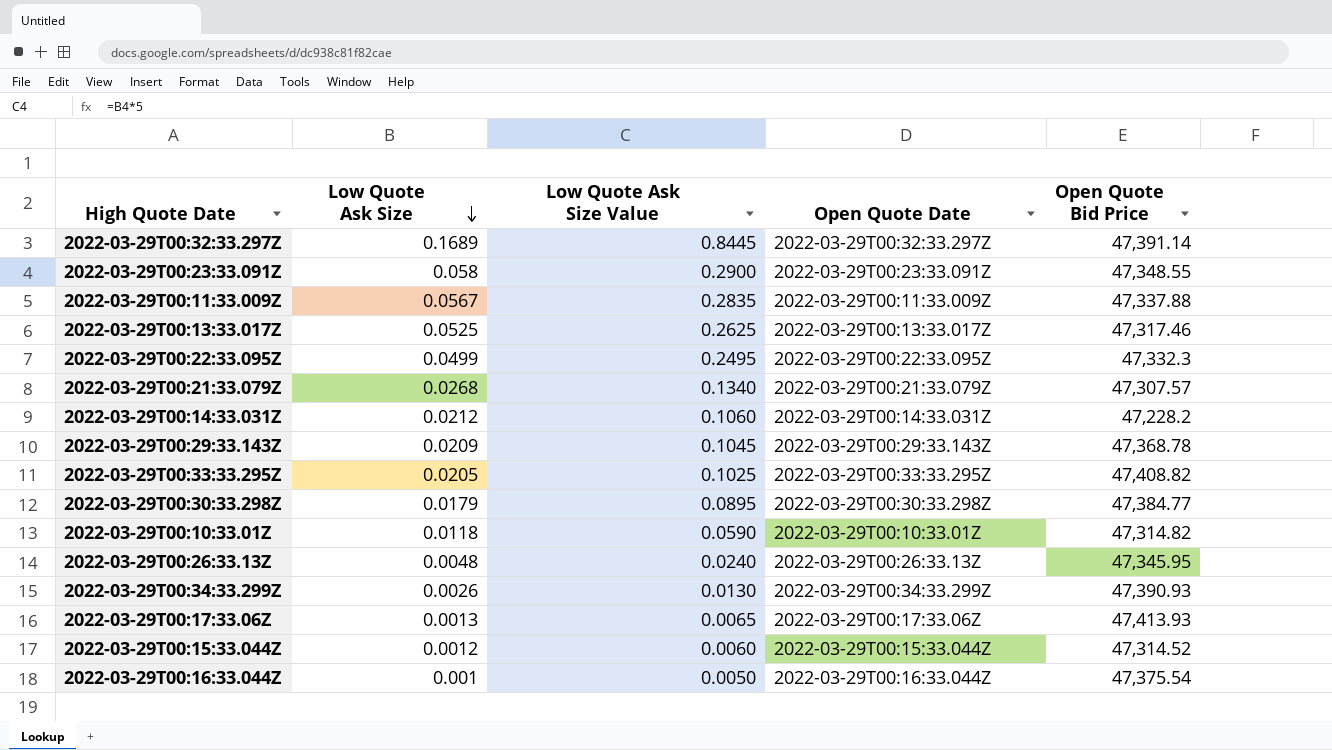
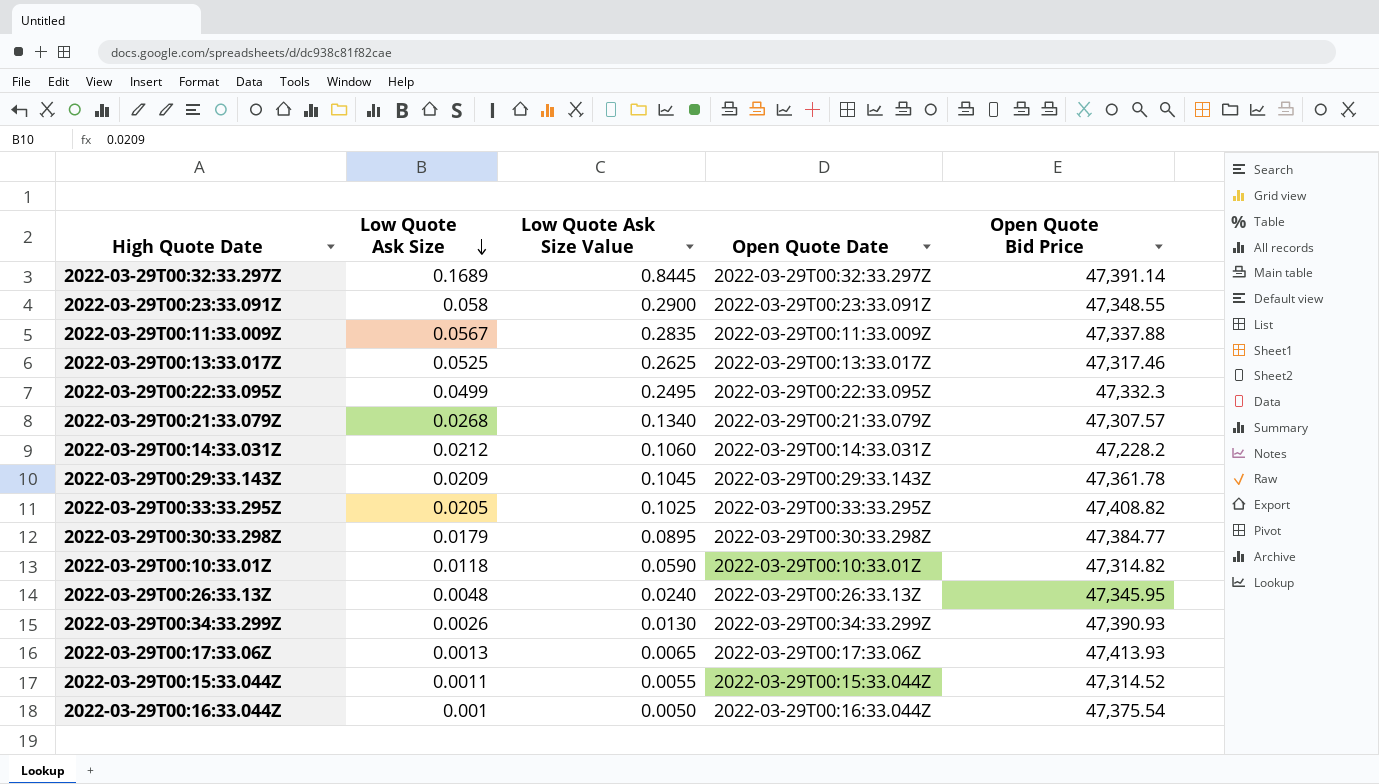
2022-03-29T00:29:33.143Z | Open Quote Bid Price: 47,368.78 -> 47,361.78
2022-03-29T00:15:33.044Z | Low Quote Ask Size: 0.0012 -> 0.0011
2022-03-29T00:15:33.044Z | Low Quote Ask Size Value: 0.0060 -> 0.0055

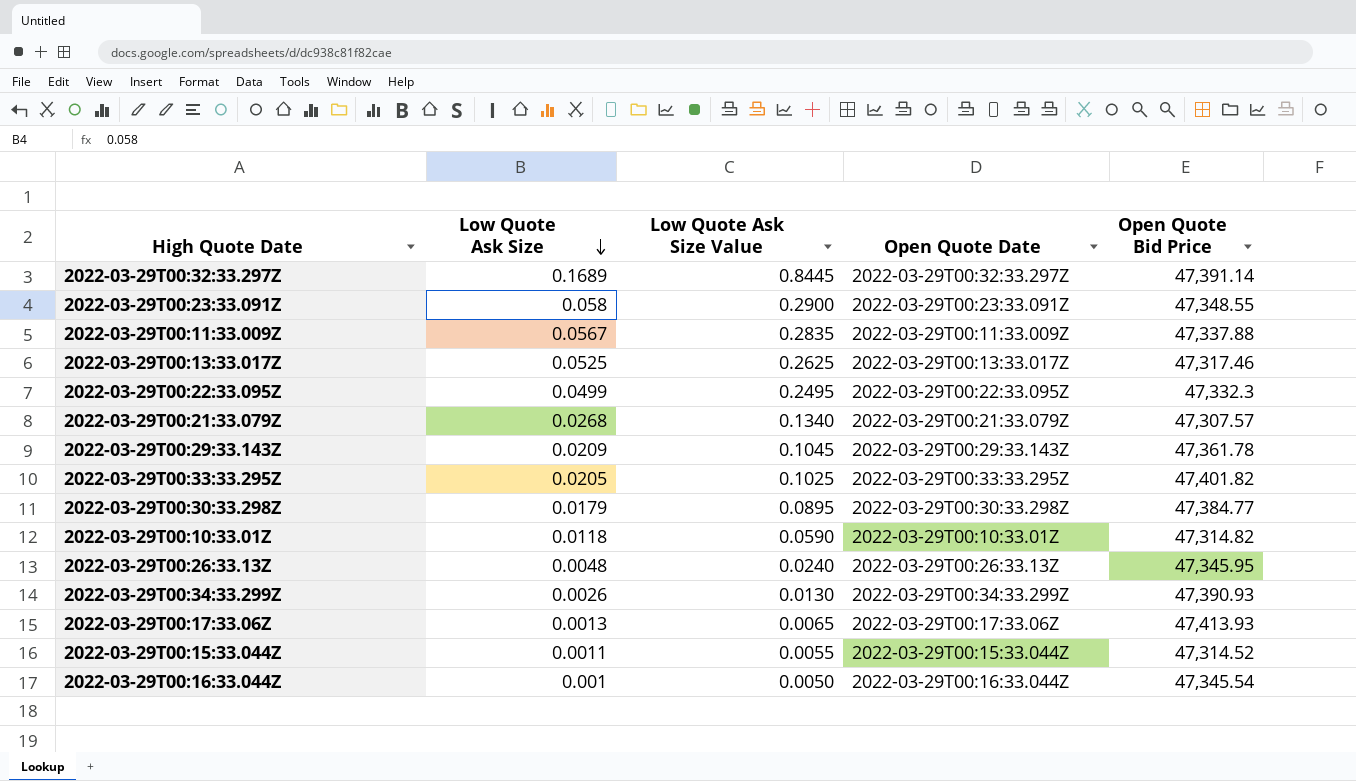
row 2022-03-29T00:14:33.031Z: 0.0212 | 0.1060 | 2022-03-29T00:14:33.031Z | 47,228.2 -> none
2022-03-29T00:33:33.295Z | Open Quote Bid Price: 47,408.82 -> 47,401.82
2022-03-29T00:16:33.044Z | Open Quote Bid Price: 47,375.54 -> 47,345.54

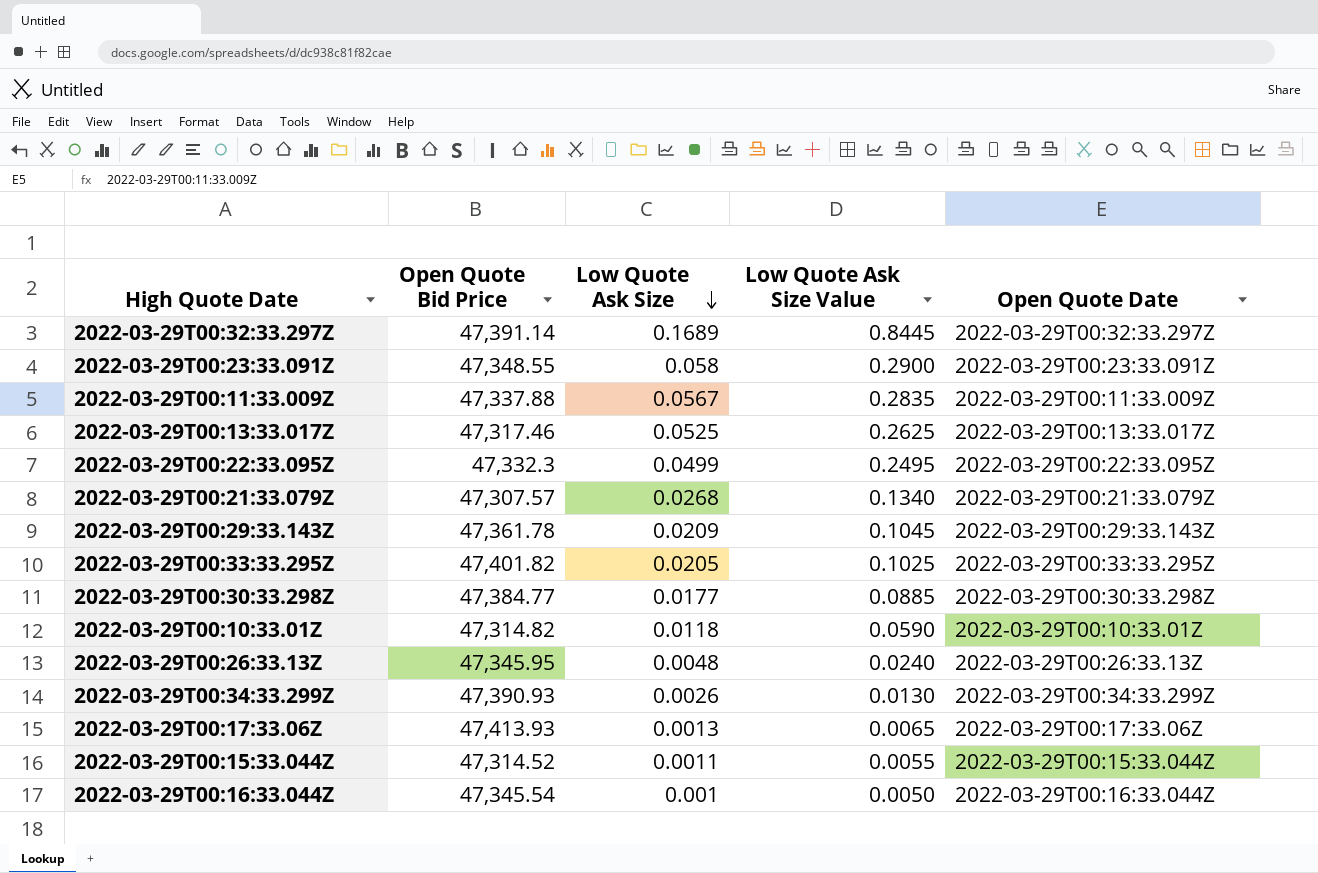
column Open Quote Bid Price | position: 5 -> 2
2022-03-29T00:30:33.298Z | Low Quote Ask Size: 0.0179 -> 0.0177
2022-03-29T00:30:33.298Z | Low Quote Ask Size Value: 0.0895 -> 0.0885

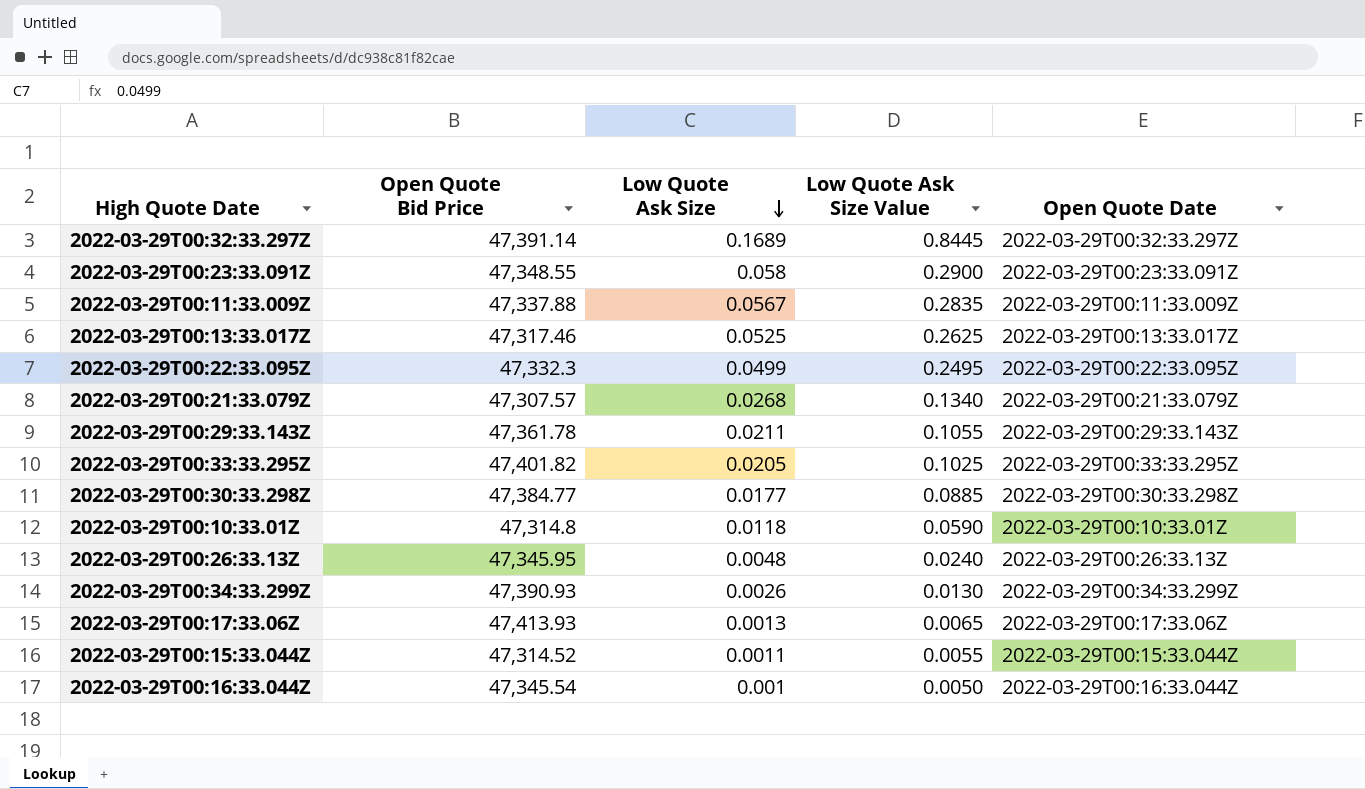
2022-03-29T00:29:33.143Z | Low Quote Ask Size: 0.0209 -> 0.0211
2022-03-29T00:29:33.143Z | Low Quote Ask Size Value: 0.1045 -> 0.1055
2022-03-29T00:10:33.01Z | Open Quote Bid Price: 47,314.82 -> 47,314.8

